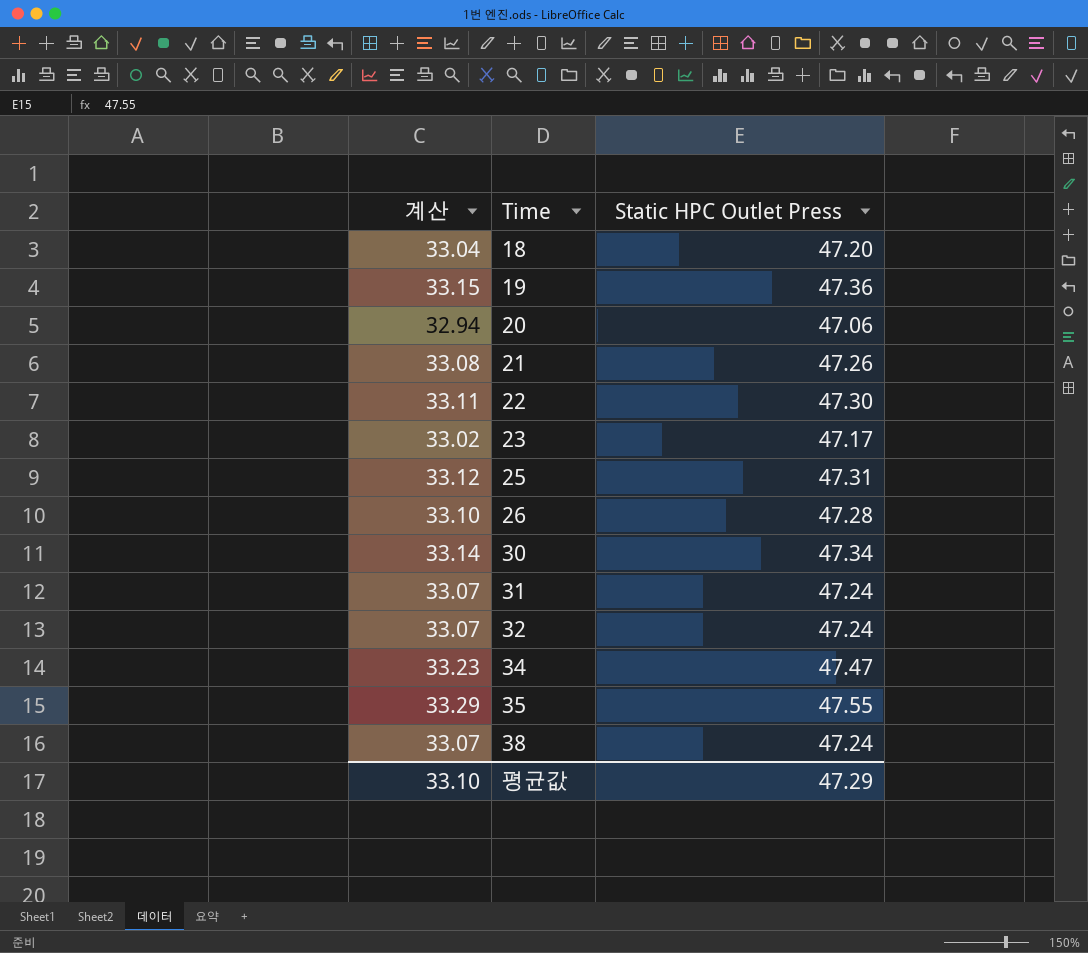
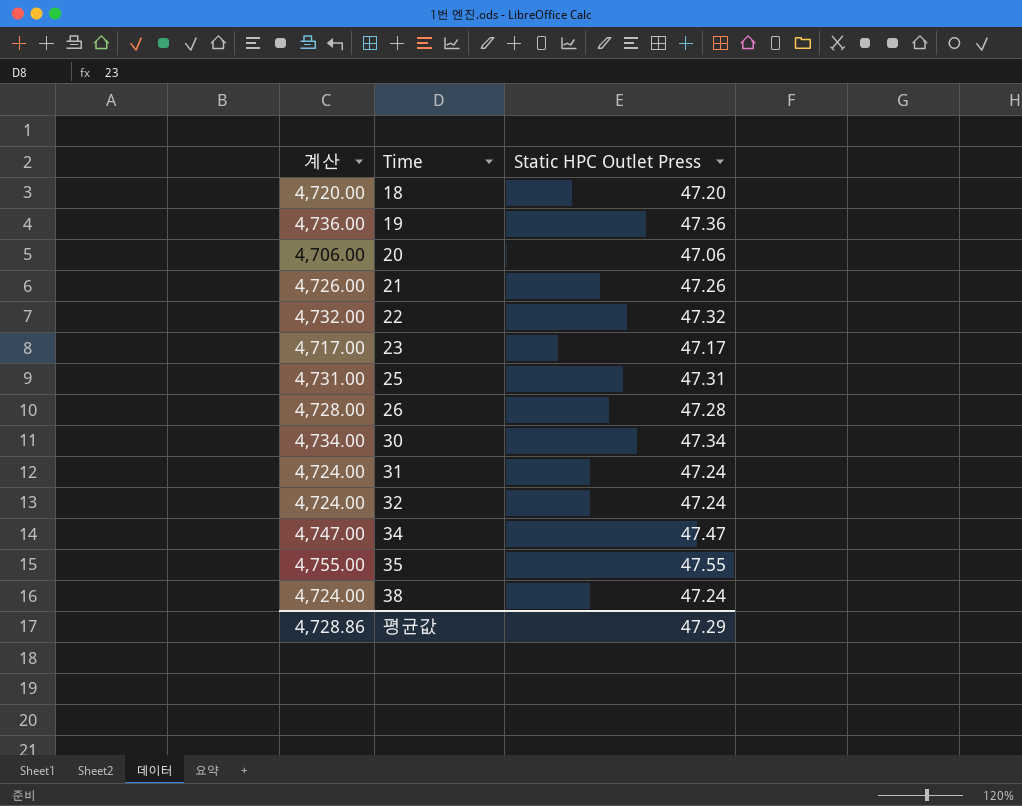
column 계산 | formula: [Static HPC Outlet Press] * 0.7 -> [Static HPC Outlet Press] * 100
22 | Static HPC Outlet Press: 47.30 -> 47.32
평균값 | 계산: 33.10 -> 4,728.86

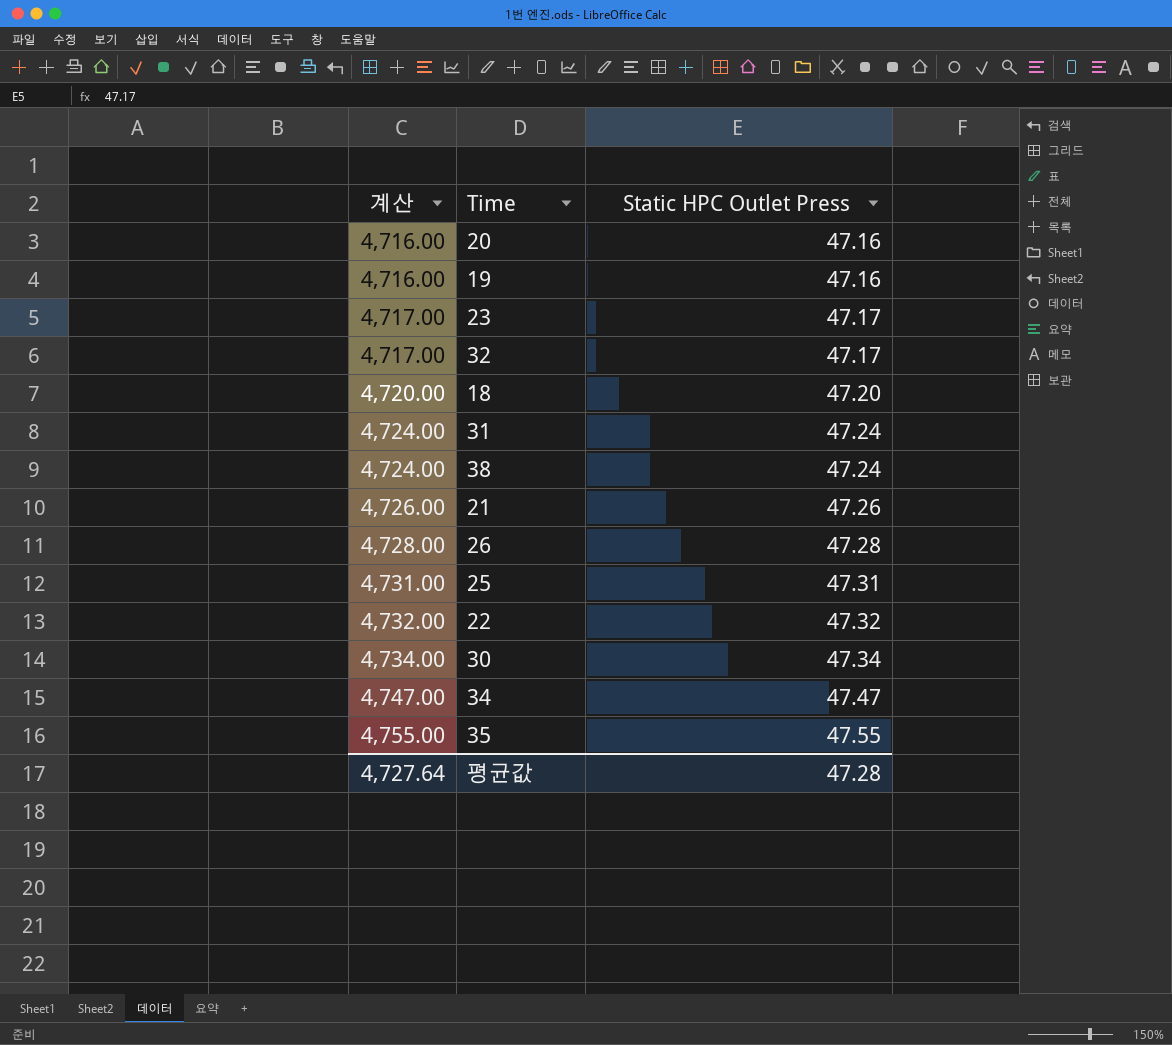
row order: Time ascending -> 계산 ascending
20 | 계산: 4,706.00 -> 4,716.00
20 | Static HPC Outlet Press: 47.06 -> 47.16
19 | 계산: 4,736.00 -> 4,716.00
19 | Static HPC Outlet Press: 47.36 -> 47.16
32 | 계산: 4,724.00 -> 4,717.00
32 | Static HPC Outlet Press: 47.24 -> 47.17
평균값 | 계산: 4,728.86 -> 4,727.64
평균값 | Static HPC Outlet Press: 47.29 -> 47.28

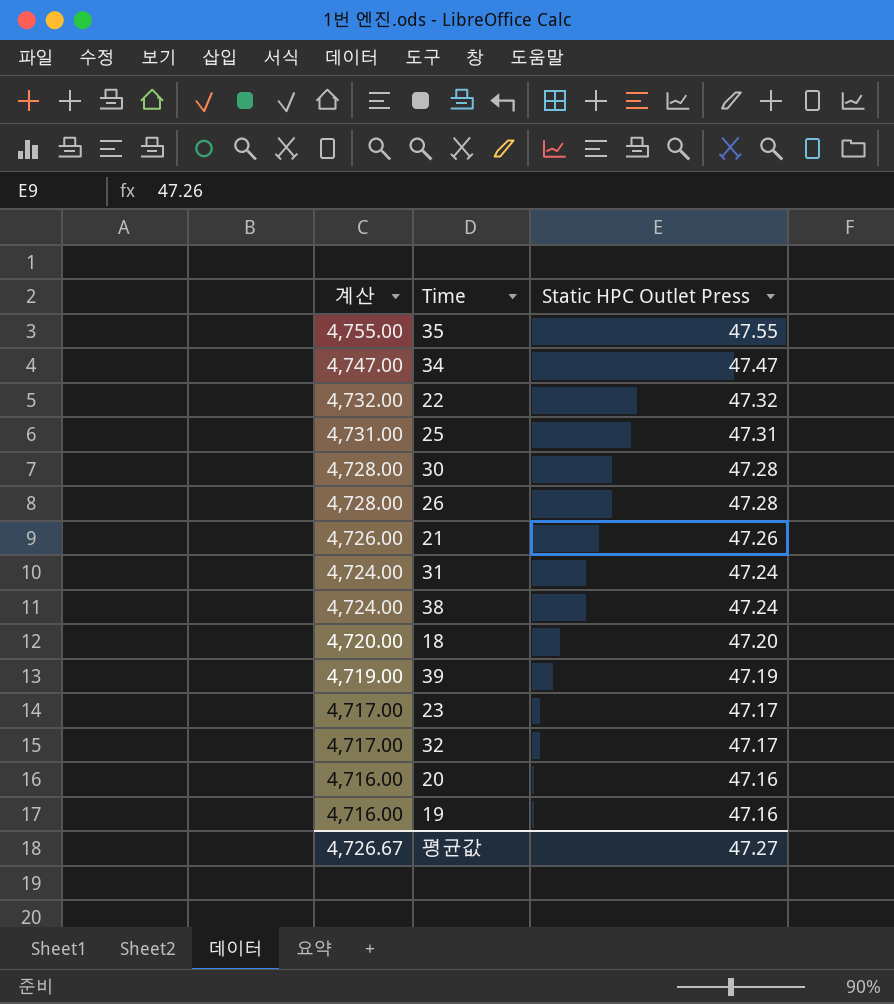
row order: 계산 ascending -> 계산 descending
30 | 계산: 4,734.00 -> 4,728.00
30 | Static HPC Outlet Press: 47.34 -> 47.28
row 39: none -> 4,719.00 | 47.19
평균값 | 계산: 4,727.64 -> 4,726.67
평균값 | Static HPC Outlet Press: 47.28 -> 47.27

